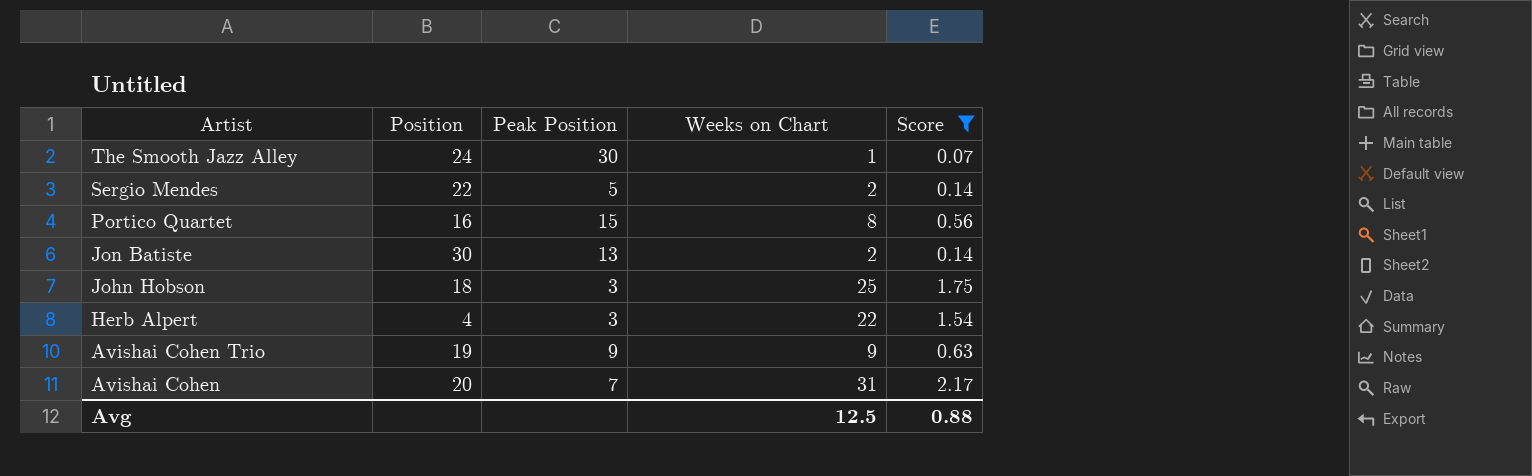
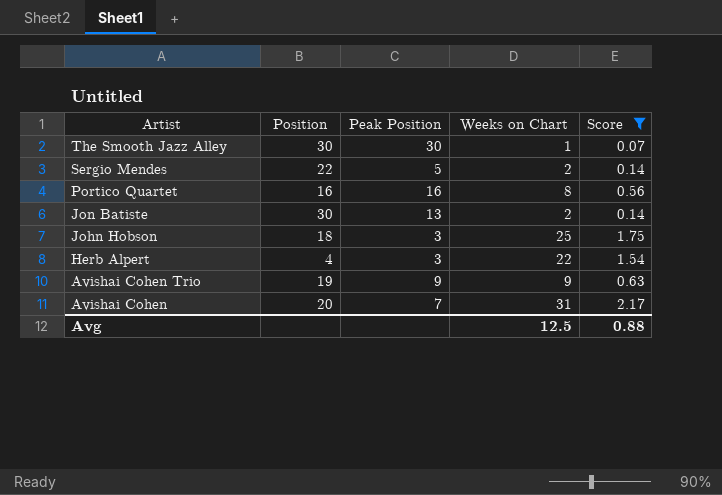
The Smooth Jazz Alley | Position: 24 -> 30
Portico Quartet | Peak Position: 15 -> 16

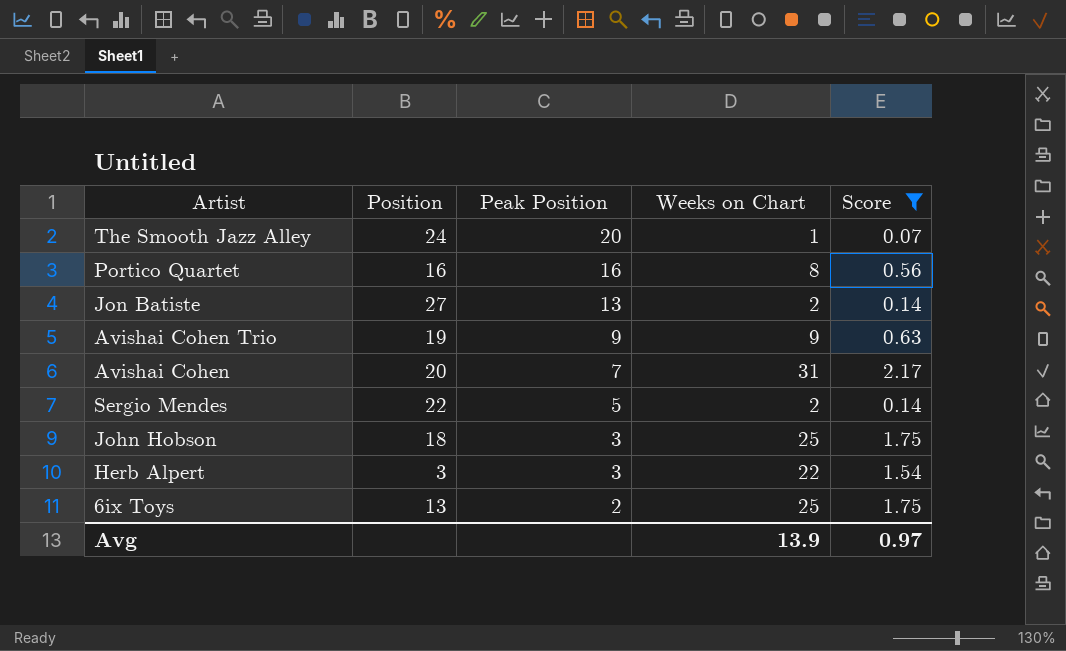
row order: Artist descending -> Peak Position descending
The Smooth Jazz Alley | Position: 30 -> 24
The Smooth Jazz Alley | Peak Position: 30 -> 20
Jon Batiste | Position: 30 -> 27
Herb Alpert | Position: 4 -> 3
row 6ix Toys: none -> 13 | 2 | 25 | 1.75
Avg | Weeks on Chart: 12.5 -> 13.9
Avg | Score: 0.88 -> 0.97

